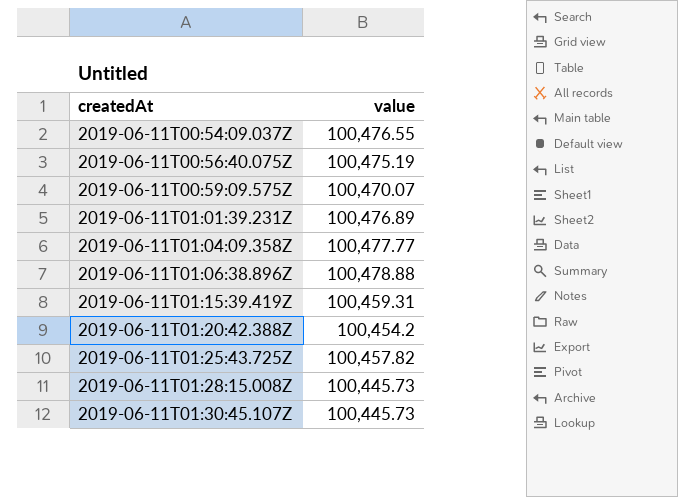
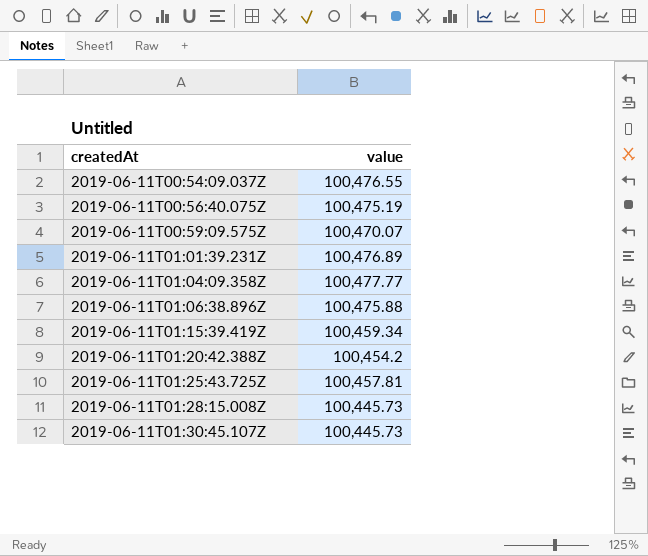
2019-06-11T01:06:38.896Z | value: 100,478.88 -> 100,475.88
2019-06-11T01:15:39.419Z | value: 100,459.31 -> 100,459.34
2019-06-11T01:25:43.725Z | value: 100,457.82 -> 100,457.81

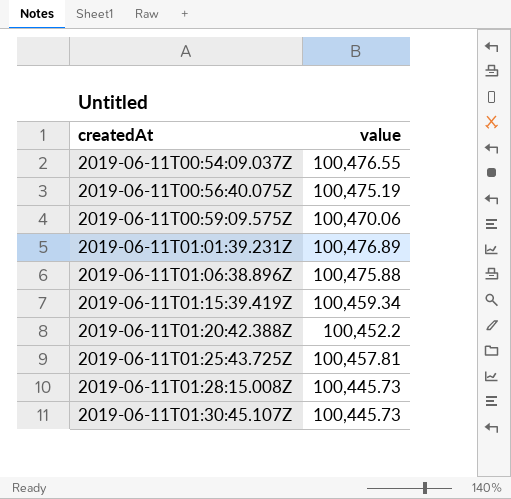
row 2019-06-11T01:04:09.358Z: 100,477.77 -> none
2019-06-11T00:59:09.575Z | value: 100,470.07 -> 100,470.06
2019-06-11T01:20:42.388Z | value: 100,454.2 -> 100,452.2

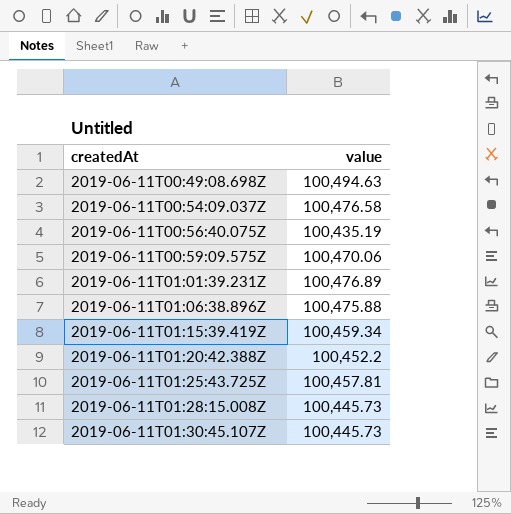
row 2019-06-11T00:49:08.698Z: none -> 100,494.63
2019-06-11T00:54:09.037Z | value: 100,476.55 -> 100,476.58
2019-06-11T00:56:40.075Z | value: 100,475.19 -> 100,435.19

